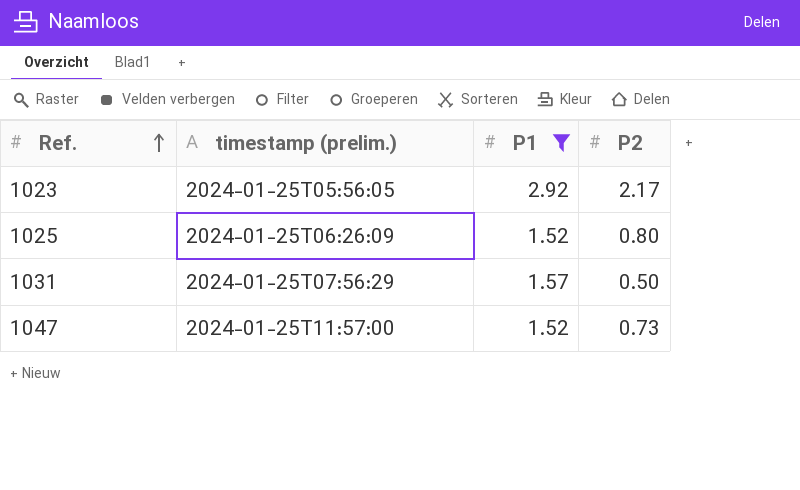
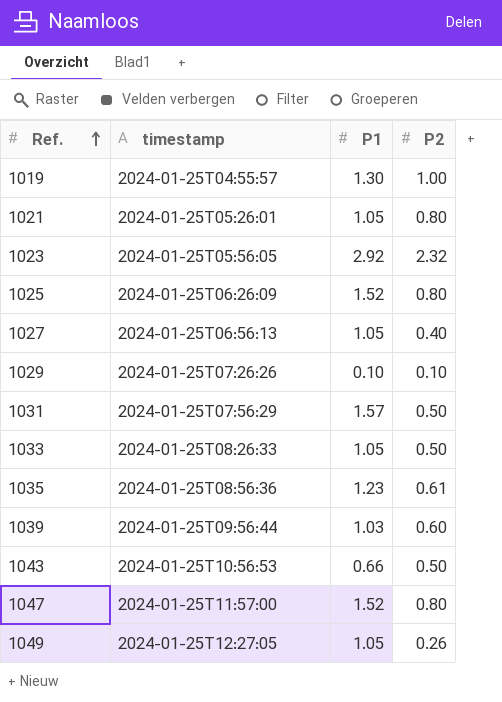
filter: P1 >= 1.52 -> none
column name: timestamp (prelim.) -> timestamp
1023 | P2: 2.17 -> 2.32
1047 | P2: 0.73 -> 0.80

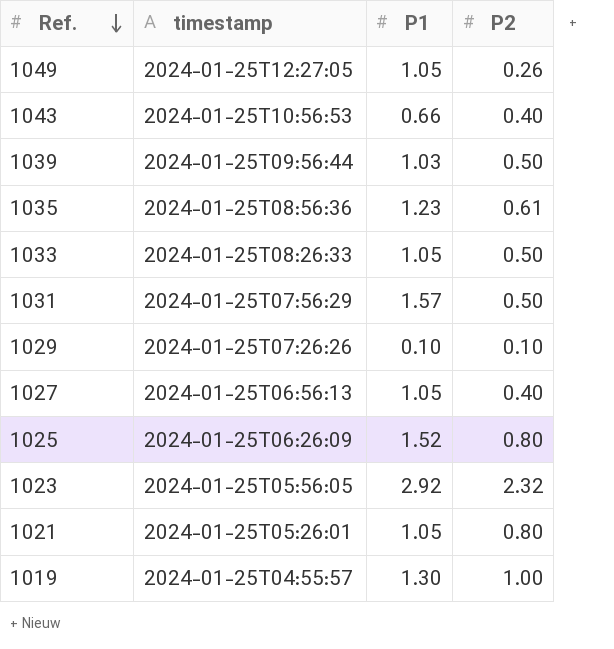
row order: Ref. ascending -> Ref. descending
row 1047: 2024-01-25T11:57:00 | 1.52 | 0.80 -> none
1043 | P2: 0.50 -> 0.40
1039 | P2: 0.60 -> 0.50

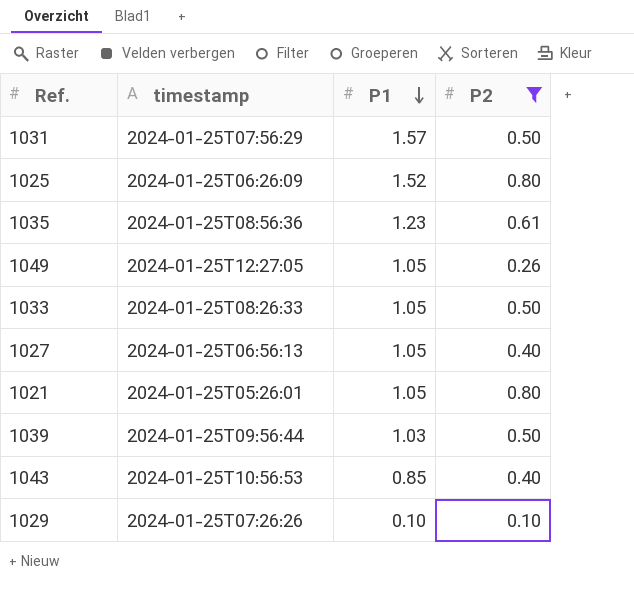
filter: none -> P2 <= 0.80
row order: Ref. descending -> P1 descending
1043 | P1: 0.66 -> 0.85

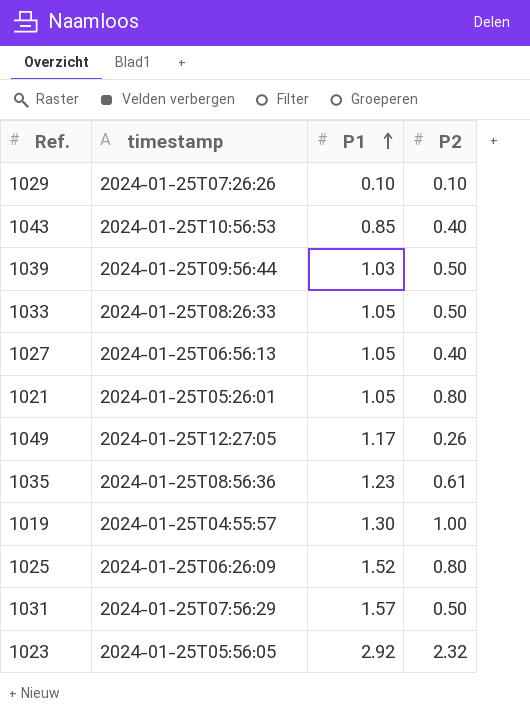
filter: P2 <= 0.80 -> none
row order: P1 descending -> P1 ascending
1049 | P1: 1.05 -> 1.17

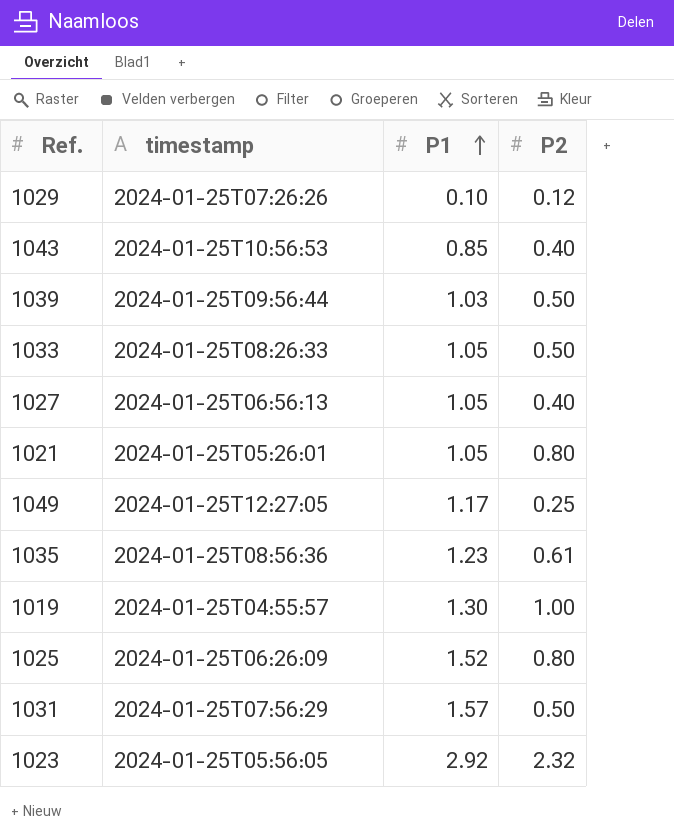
1029 | P2: 0.10 -> 0.12
1049 | P2: 0.26 -> 0.25

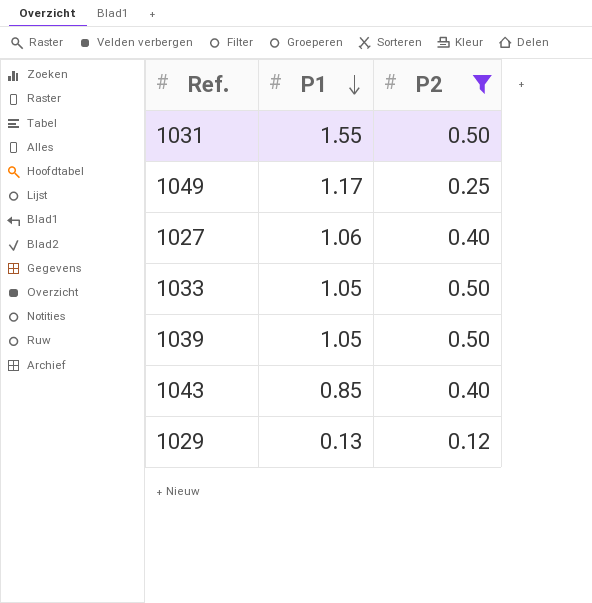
filter: none -> P2 <= 0.50
row order: P1 ascending -> P1 descending
column timestamp | position: 2 -> none
1031 | P1: 1.57 -> 1.55
1027 | P1: 1.05 -> 1.06
1039 | P1: 1.03 -> 1.05
1029 | P1: 0.10 -> 0.13

